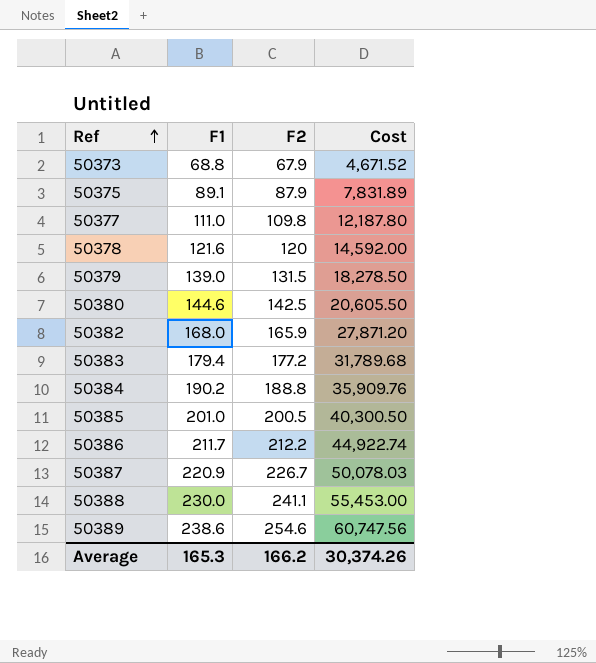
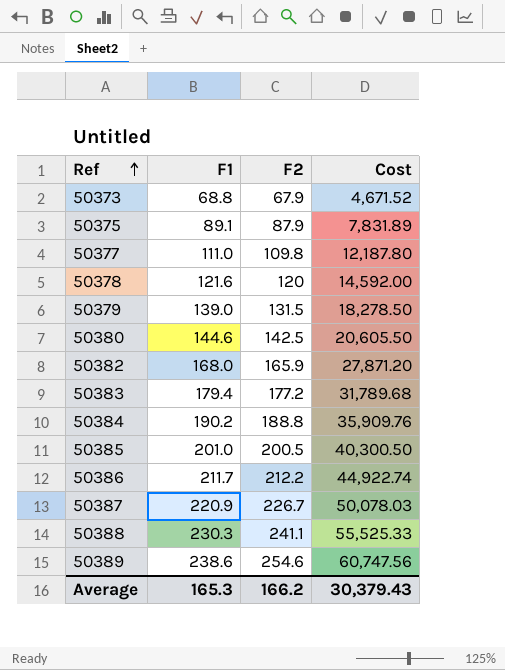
50388 | F1: 230.0 -> 230.3
50388 | Cost: 55,453.00 -> 55,525.33
Average | Cost: 30,374.26 -> 30,379.43

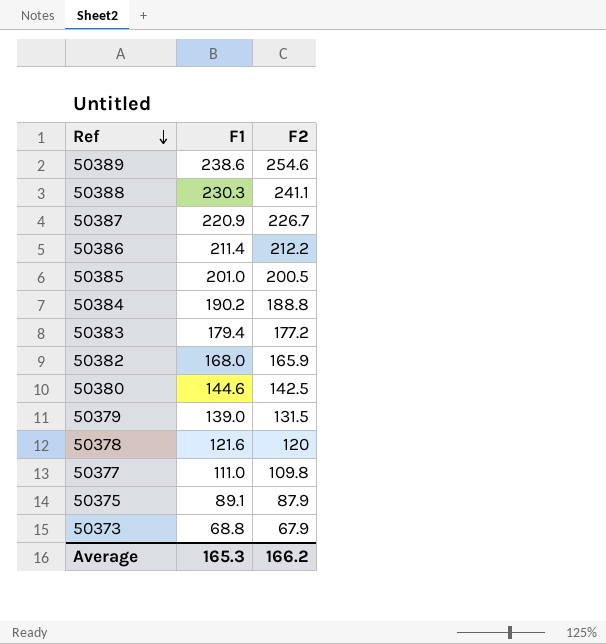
row order: Ref ascending -> Ref descending
column Cost | formula: [F1] * [F2] -> none
50386 | F1: 211.7 -> 211.4

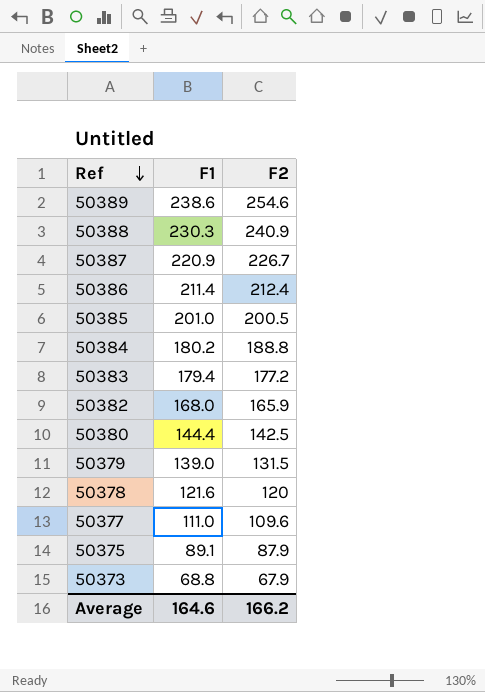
50388 | F2: 241.1 -> 240.9
50386 | F2: 212.2 -> 212.4
50384 | F1: 190.2 -> 180.2
50380 | F1: 144.6 -> 144.4
50377 | F2: 109.8 -> 109.6
Average | F1: 165.3 -> 164.6

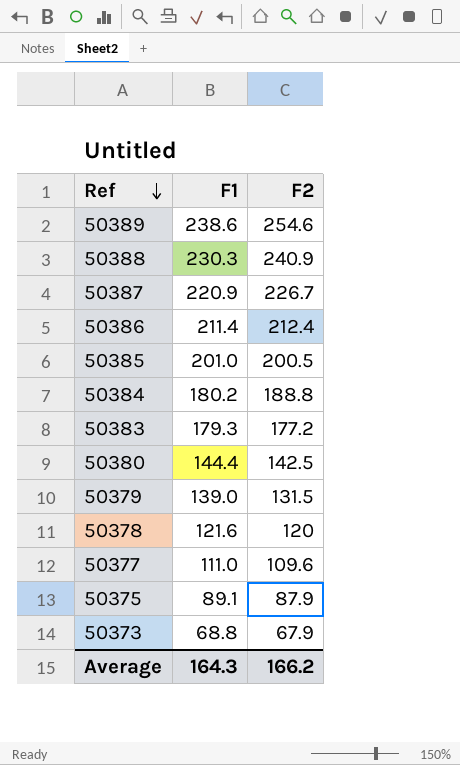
row 50382: 168.0 | 165.9 -> none
50383 | F1: 179.4 -> 179.3
Average | F1: 164.6 -> 164.3

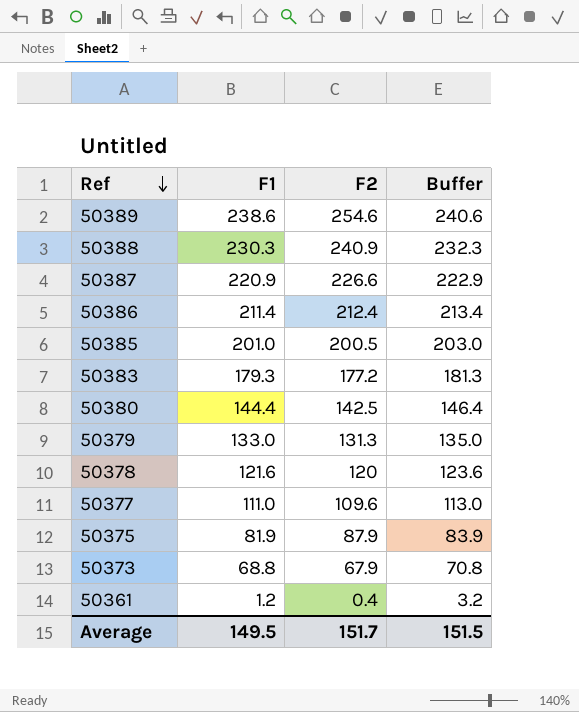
column Buffer | formula: none -> [F1] + 2
row 50384: 180.2 | 188.8 -> none
50387 | F2: 226.7 -> 226.6
50379 | F1: 139.0 -> 133.0
50379 | F2: 131.5 -> 131.3
50375 | F1: 89.1 -> 81.9
row 50361: none -> 1.2 | 0.4 | 3.2
Average | F1: 164.3 -> 149.5
Average | F2: 166.2 -> 151.7

